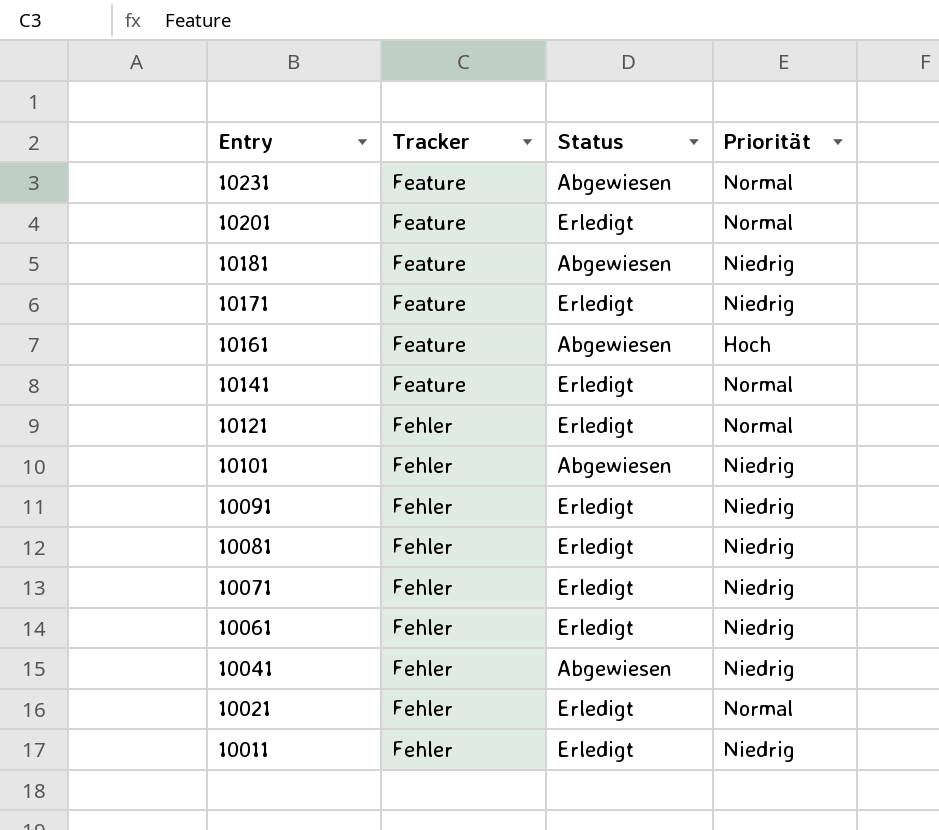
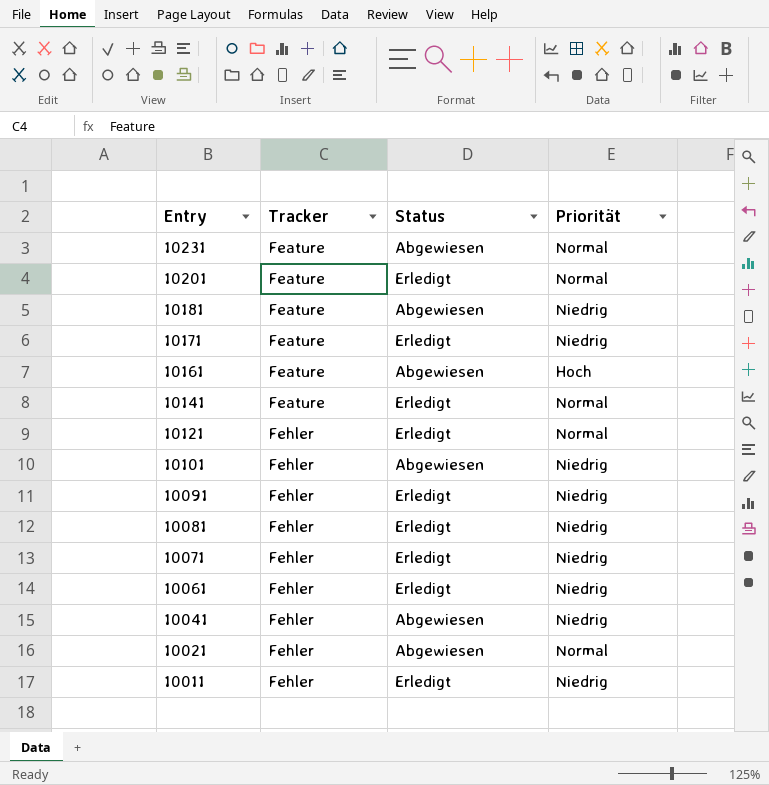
10021 | Status: Erledigt -> Abgewiesen

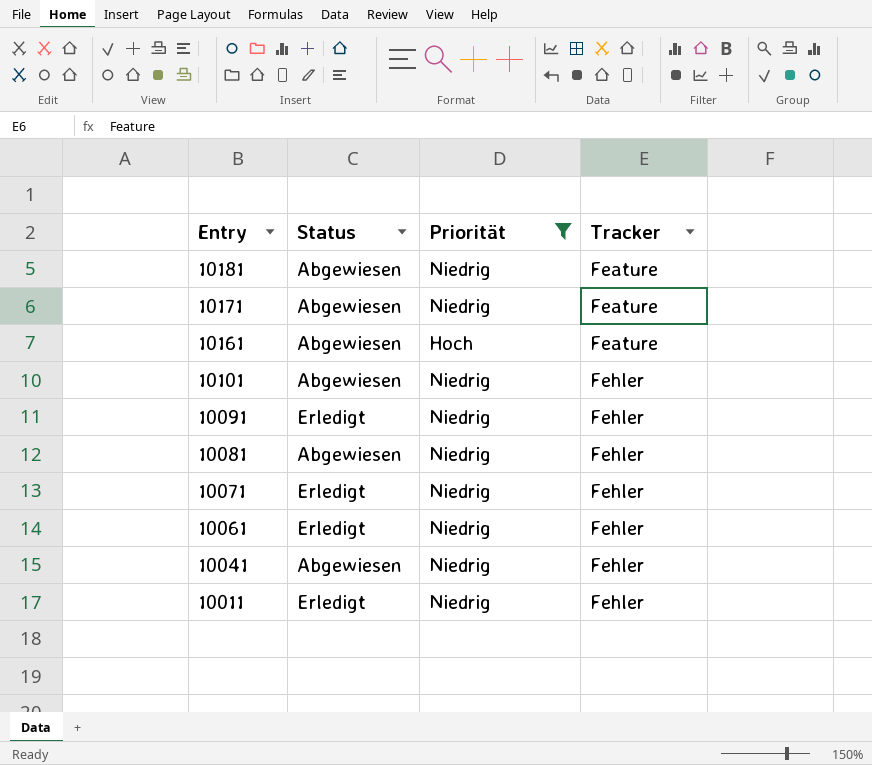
filter: none -> Priorität != Normal
column Tracker | position: 2 -> 4
10171 | Status: Erledigt -> Abgewiesen
10081 | Status: Erledigt -> Abgewiesen

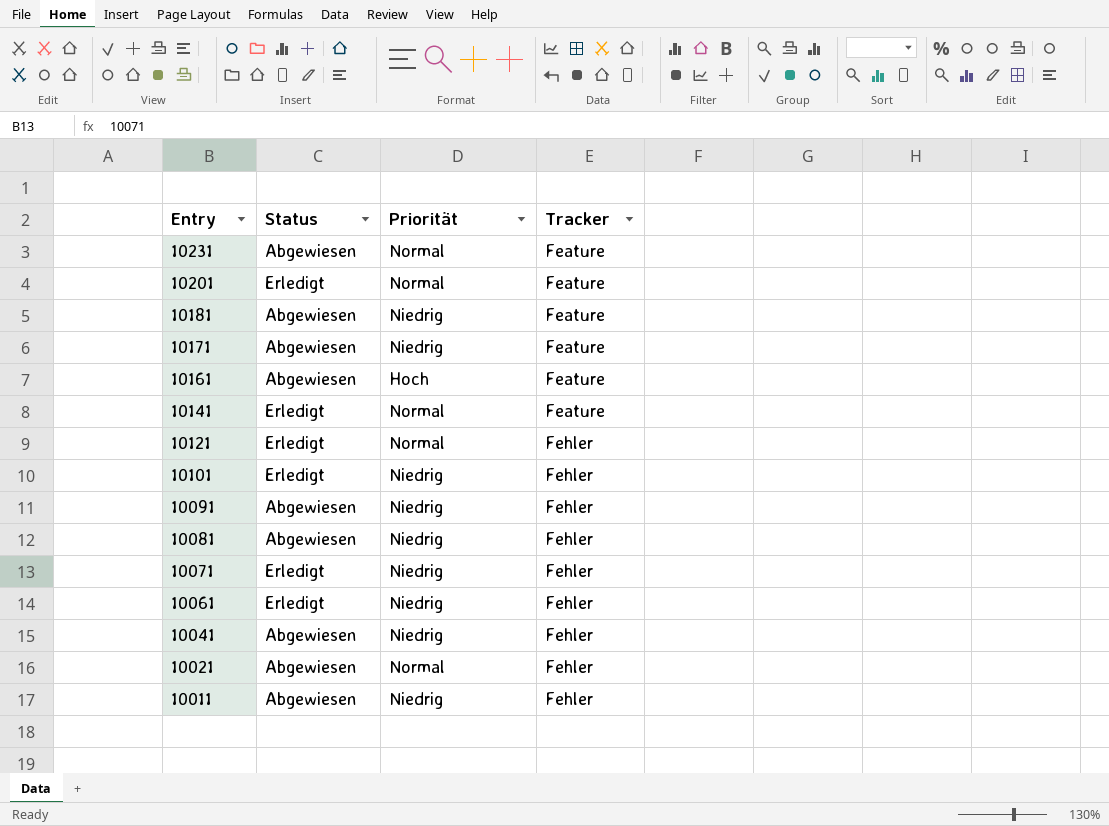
filter: Priorität != Normal -> none
10101 | Status: Abgewiesen -> Erledigt
10091 | Status: Erledigt -> Abgewiesen
10011 | Status: Erledigt -> Abgewiesen

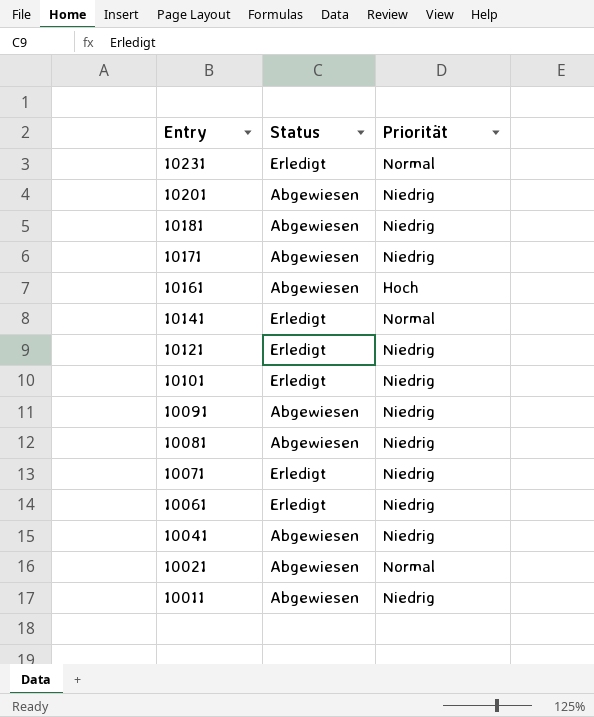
column Tracker | position: 4 -> none
10231 | Status: Abgewiesen -> Erledigt
10201 | Status: Erledigt -> Abgewiesen
10201 | Priorität: Normal -> Niedrig
10121 | Priorität: Normal -> Niedrig

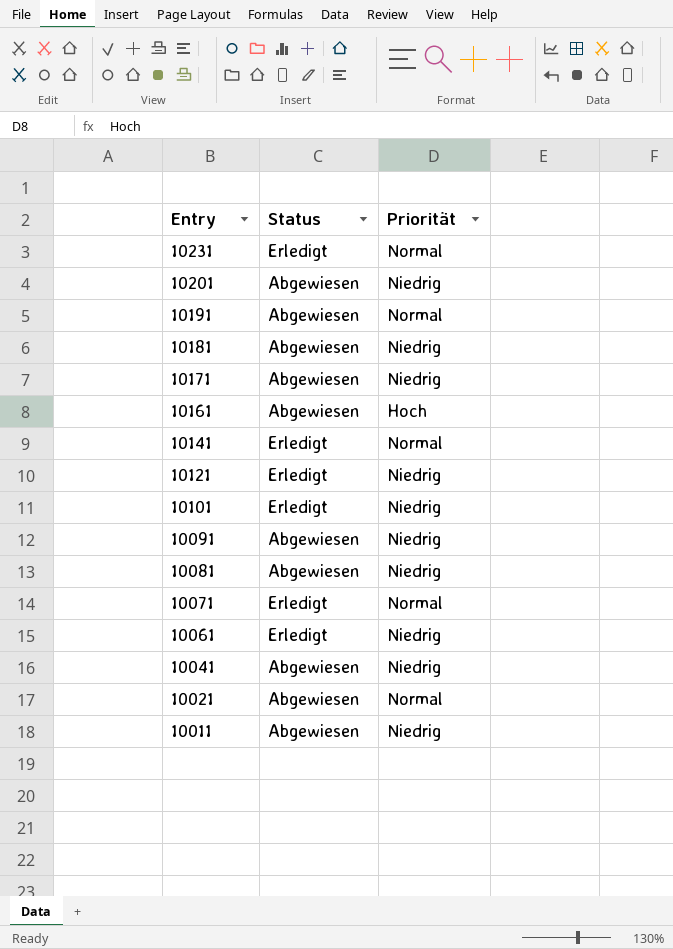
row 10191: none -> Abgewiesen | Normal
10071 | Priorität: Niedrig -> Normal

